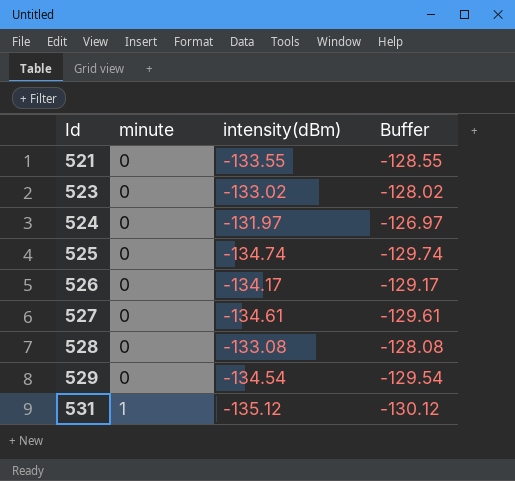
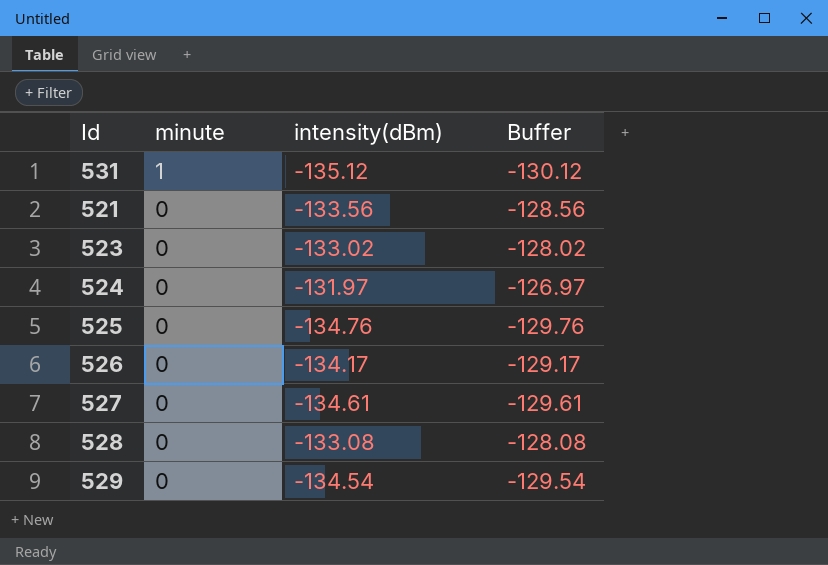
row order: Id ascending -> minute descending
521 | intensity(dBm): -133.55 -> -133.56
521 | Buffer: -128.55 -> -128.56
525 | intensity(dBm): -134.74 -> -134.76
525 | Buffer: -129.74 -> -129.76

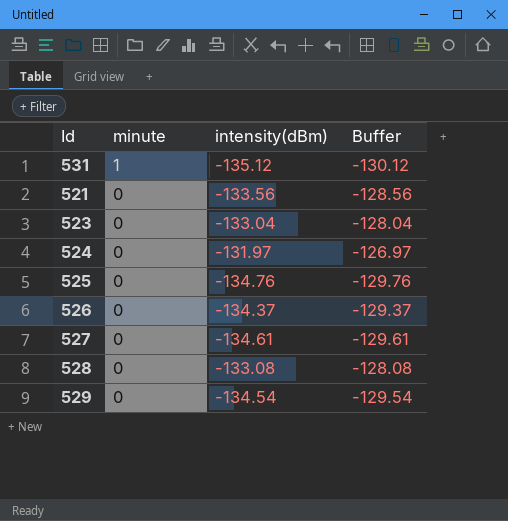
523 | intensity(dBm): -133.02 -> -133.04
523 | Buffer: -128.02 -> -128.04
526 | intensity(dBm): -134.17 -> -134.37
526 | Buffer: -129.17 -> -129.37

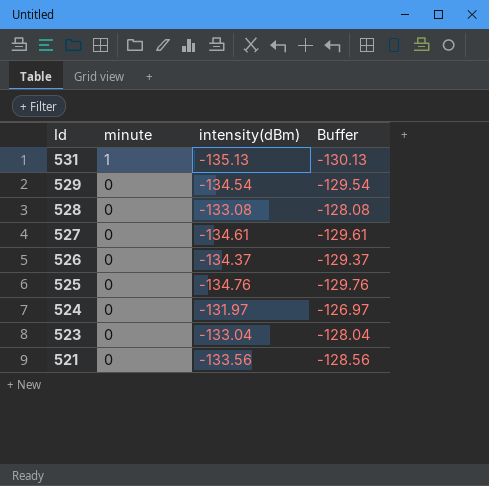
row order: minute descending -> Id descending
531 | intensity(dBm): -135.12 -> -135.13
531 | Buffer: -130.12 -> -130.13

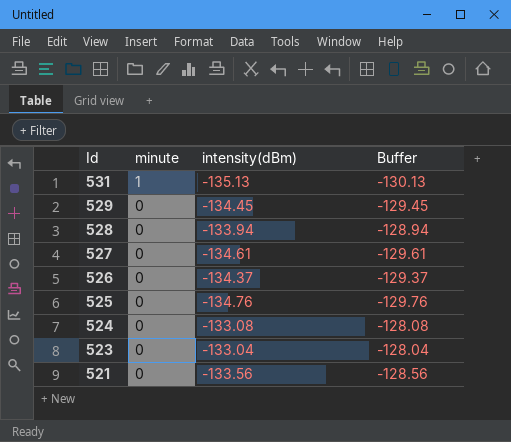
529 | intensity(dBm): -134.54 -> -134.45
529 | Buffer: -129.54 -> -129.45
528 | intensity(dBm): -133.08 -> -133.94
528 | Buffer: -128.08 -> -128.94
524 | intensity(dBm): -131.97 -> -133.08
524 | Buffer: -126.97 -> -128.08

